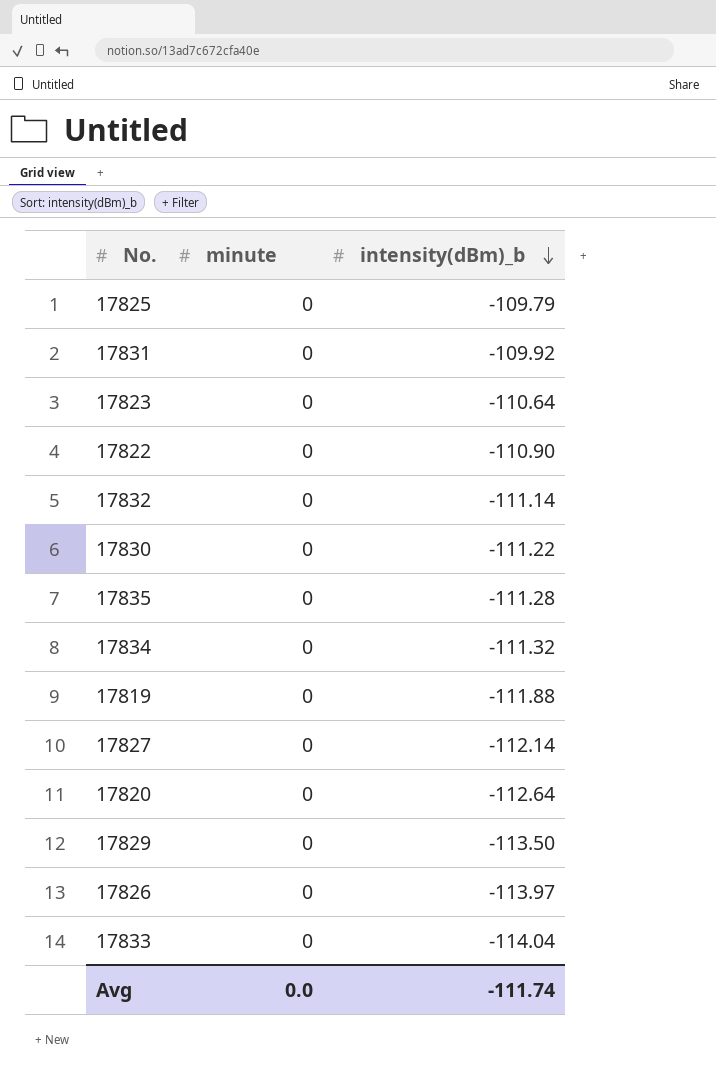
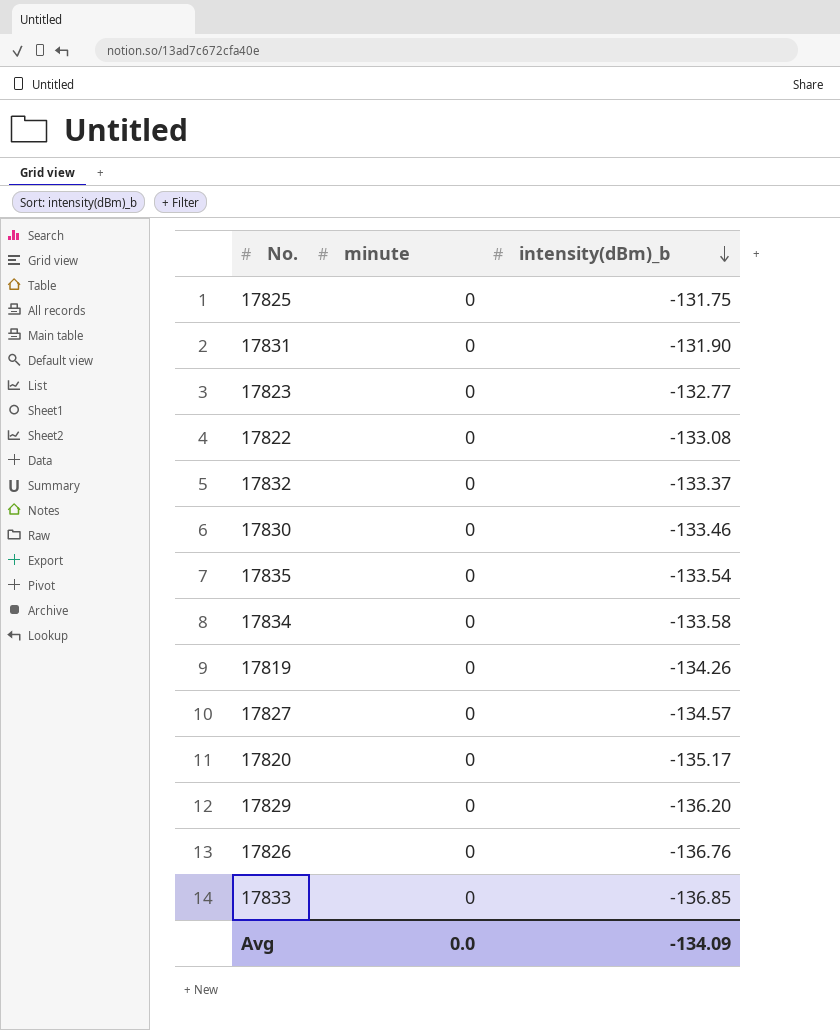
17825 | intensity(dBm)_b: -109.79 -> -131.75
17831 | intensity(dBm)_b: -109.92 -> -131.90
17823 | intensity(dBm)_b: -110.64 -> -132.77
17822 | intensity(dBm)_b: -110.90 -> -133.08
17832 | intensity(dBm)_b: -111.14 -> -133.37
17830 | intensity(dBm)_b: -111.22 -> -133.46
17835 | intensity(dBm)_b: -111.28 -> -133.54
17834 | intensity(dBm)_b: -111.32 -> -133.58
17819 | intensity(dBm)_b: -111.88 -> -134.26
17827 | intensity(dBm)_b: -112.14 -> -134.57
17820 | intensity(dBm)_b: -112.64 -> -135.17
17829 | intensity(dBm)_b: -113.50 -> -136.20
17826 | intensity(dBm)_b: -113.97 -> -136.76
17833 | intensity(dBm)_b: -114.04 -> -136.85
Avg | intensity(dBm)_b: -111.74 -> -134.09

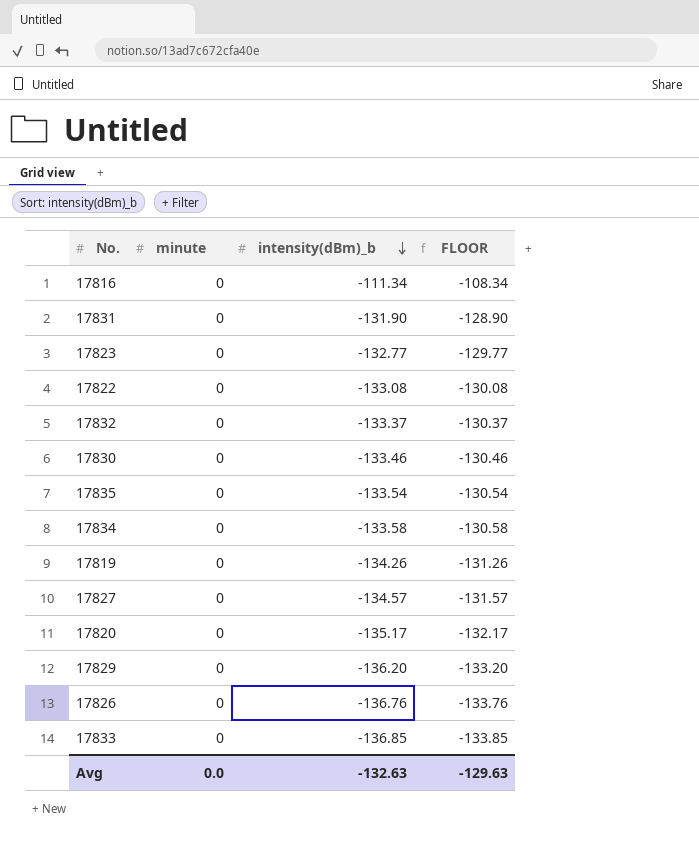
column FLOOR | formula: none -> [intensity(dBm)_b] + 3
row 17825: 0 | -131.75 -> none
row 17816: none -> 0 | -111.34 | -108.34
Avg | intensity(dBm)_b: -134.09 -> -132.63

